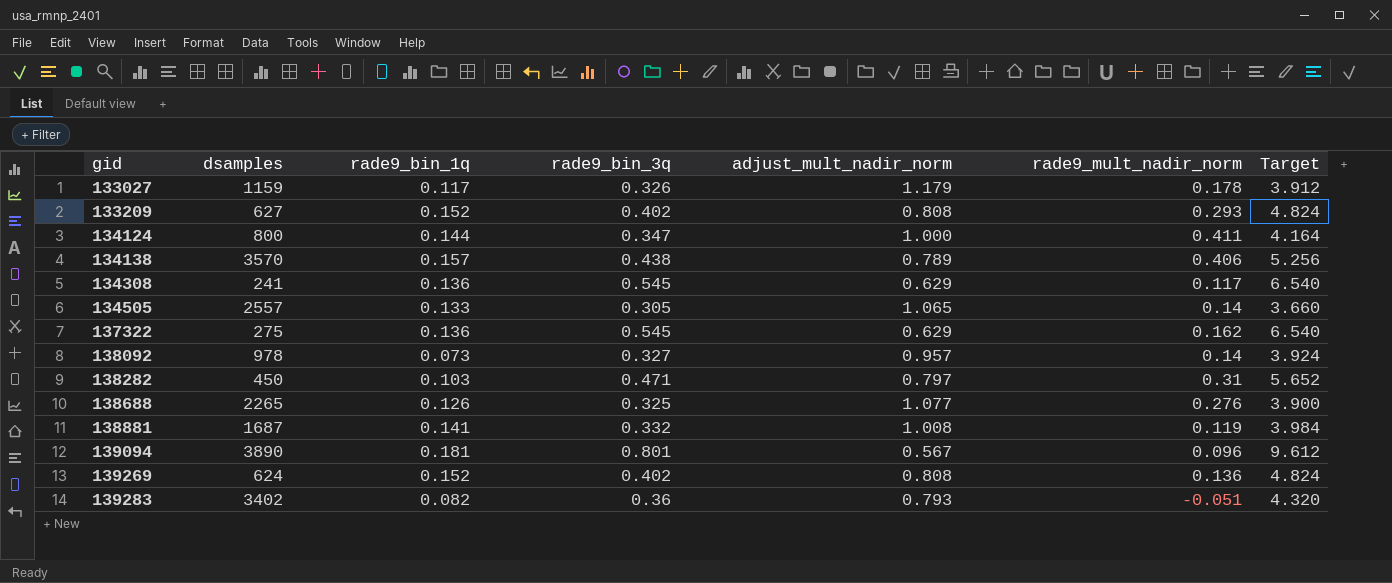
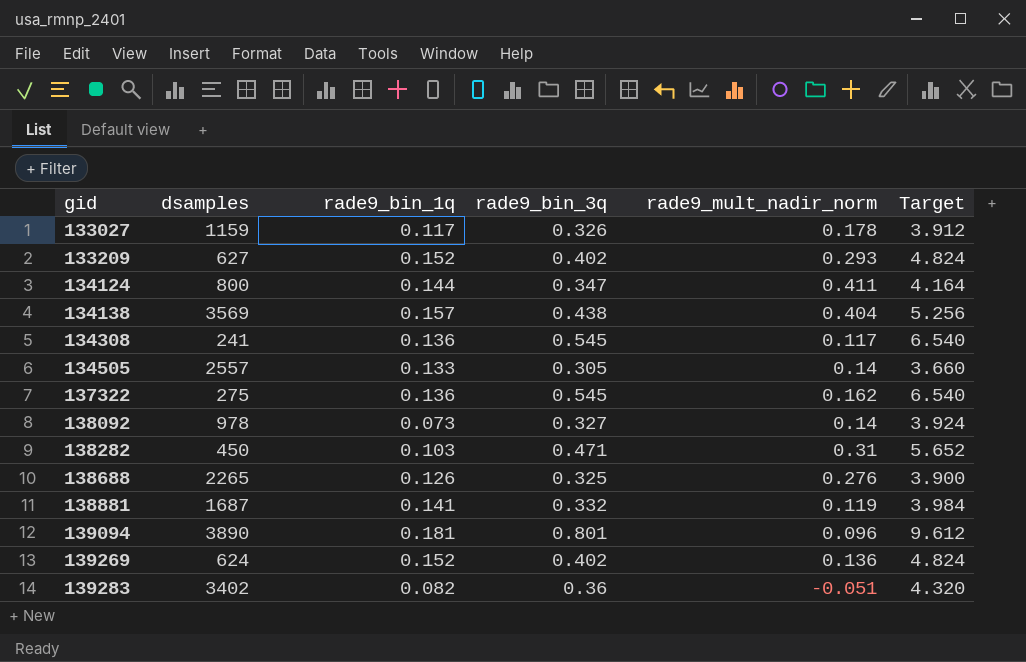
column adjust_mult_nadir_norm | position: 5 -> none
134138 | dsamples: 3570 -> 3569
134138 | rade9_mult_nadir_norm: 0.406 -> 0.404

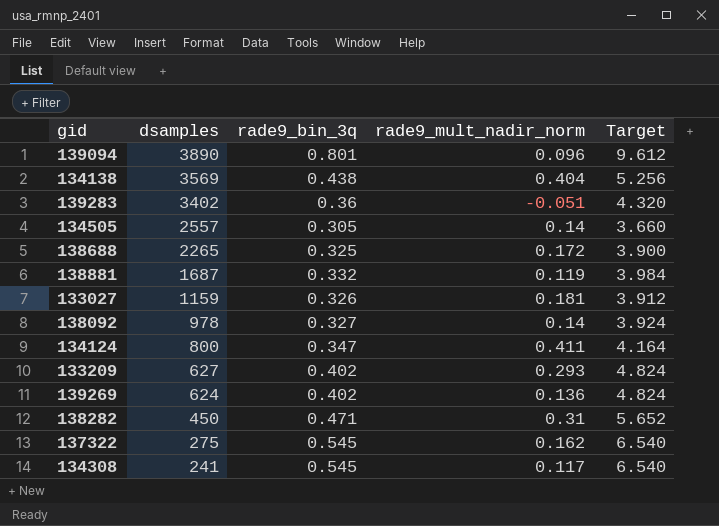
row order: gid ascending -> dsamples descending
column rade9_bin_1q | position: 3 -> none
138688 | rade9_mult_nadir_norm: 0.276 -> 0.172
133027 | rade9_mult_nadir_norm: 0.178 -> 0.181

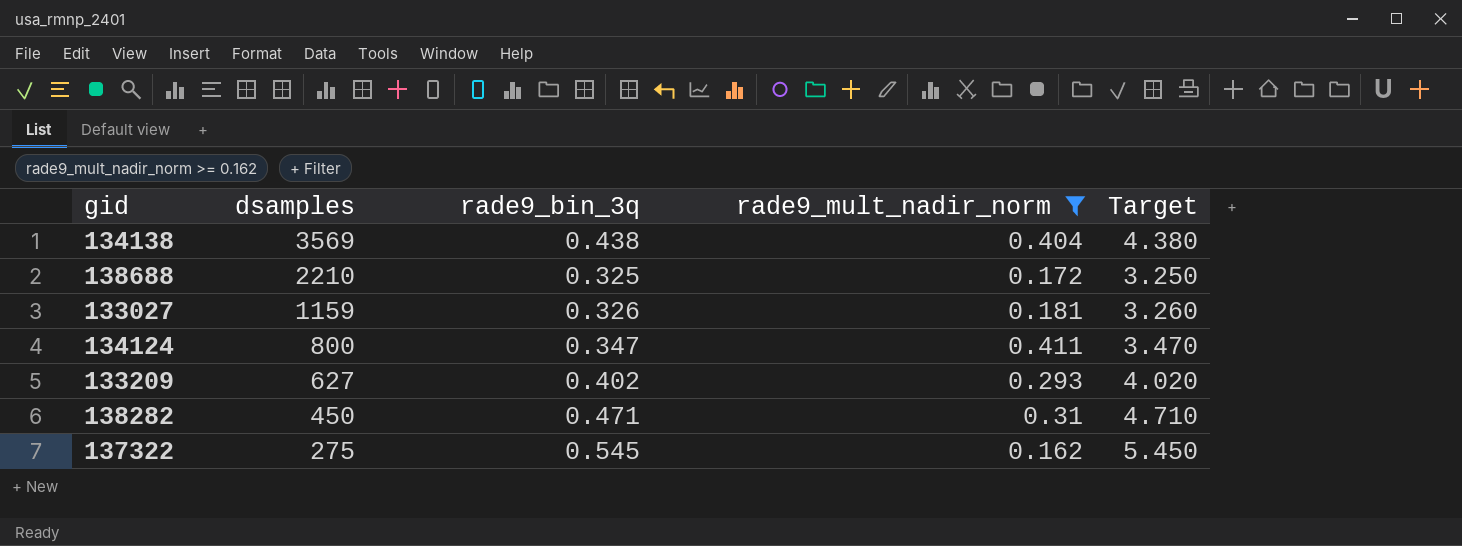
filter: none -> rade9_mult_nadir_norm >= 0.162
column Target | formula: [rade9_bin_3q] * 12 -> [rade9_bin_3q] * 10
138688 | dsamples: 2265 -> 2210

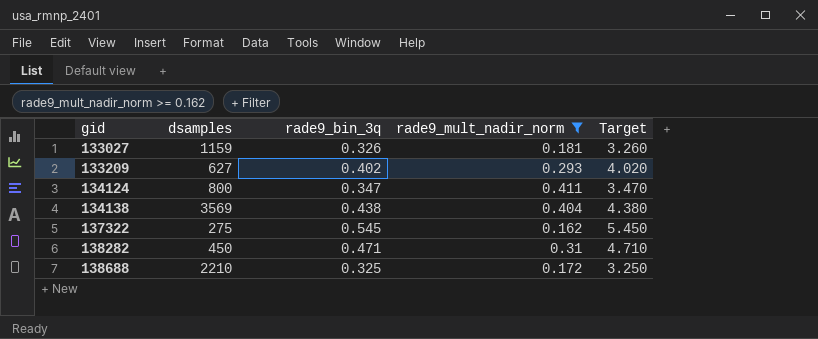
row order: dsamples descending -> gid ascending

